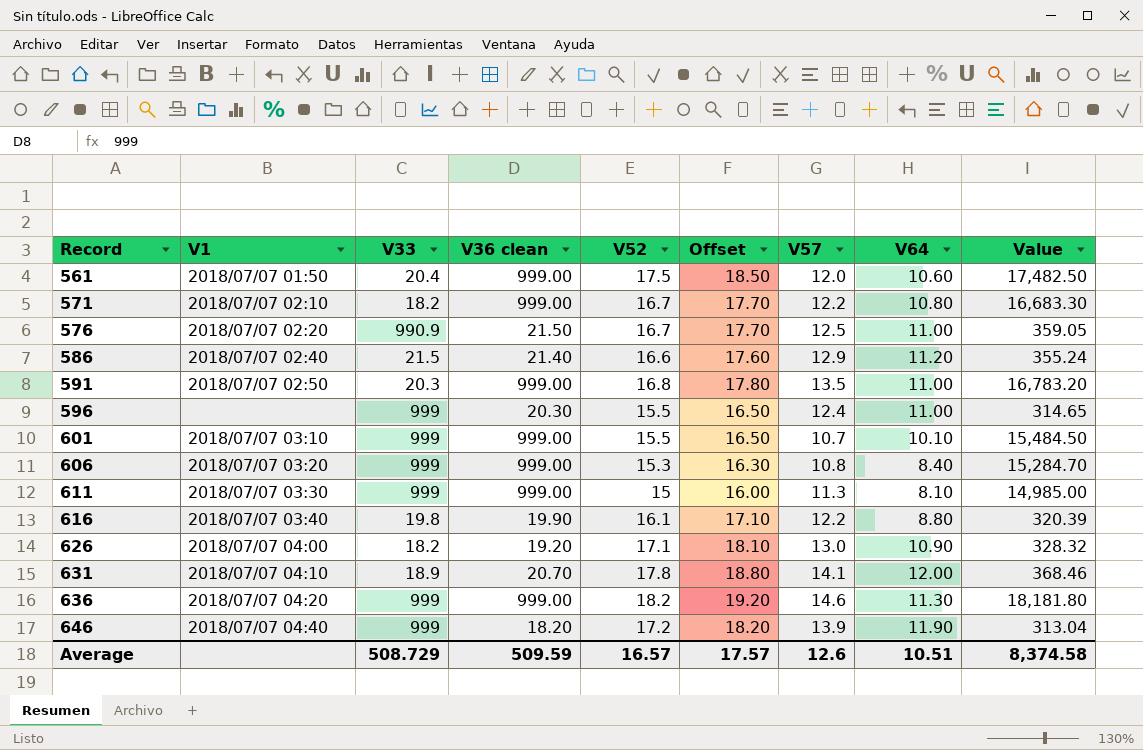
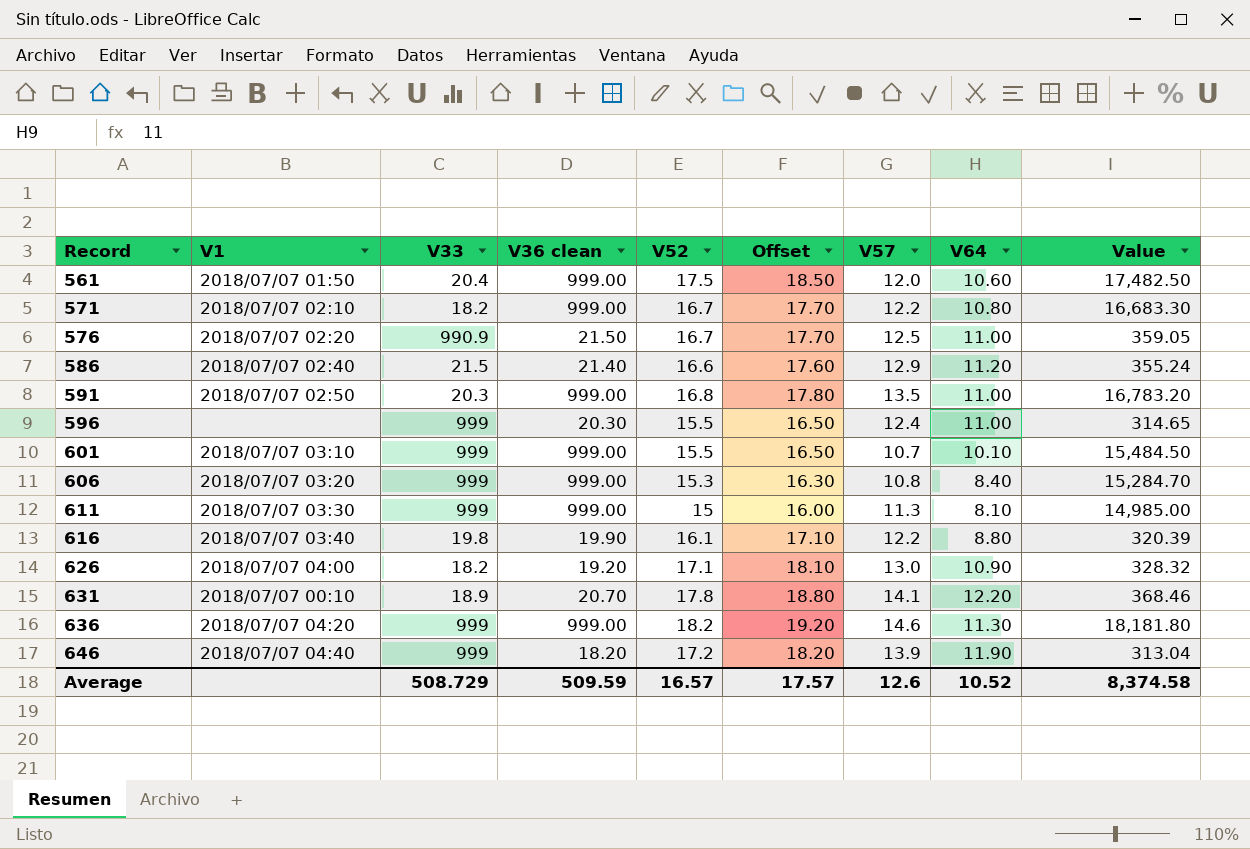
631 | V1: 2018/07/07 04:10 -> 2018/07/07 00:10
631 | V64: 12.00 -> 12.20
Average | V64: 10.51 -> 10.52

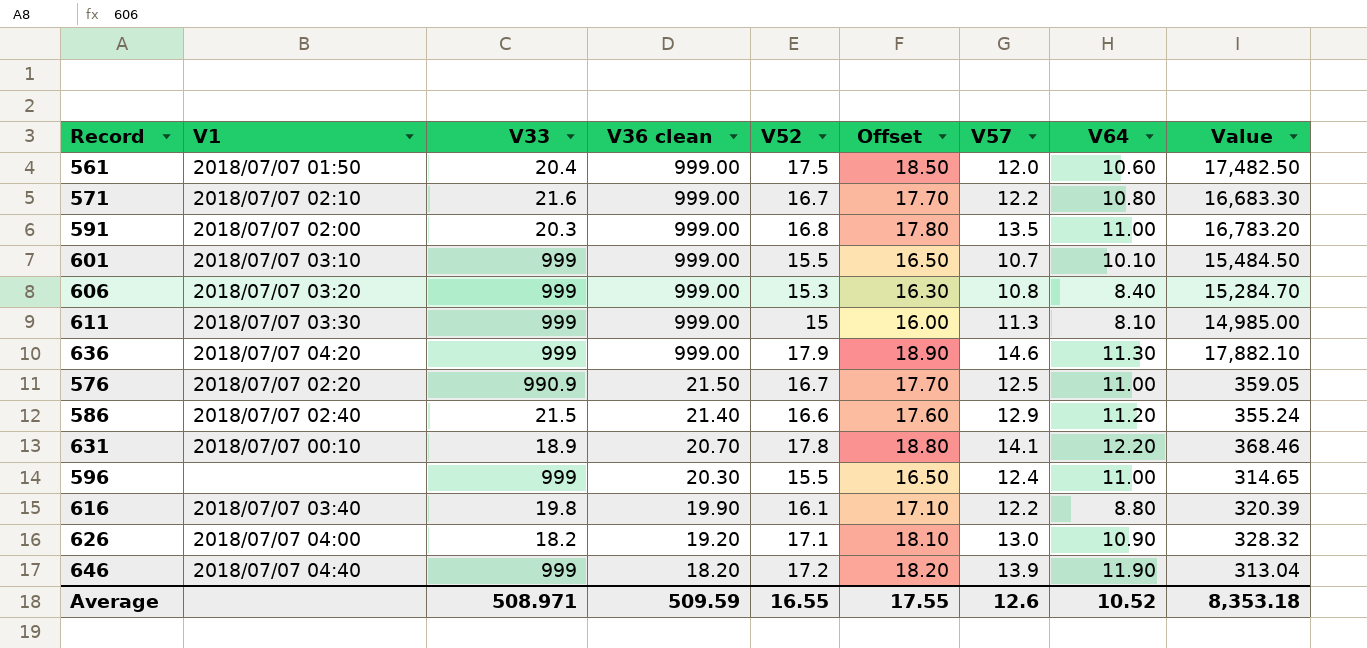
row order: Record ascending -> V36 clean descending
571 | V33: 18.2 -> 21.6
591 | V1: 2018/07/07 02:50 -> 2018/07/07 02:00
636 | V52: 18.2 -> 17.9
636 | Offset: 19.20 -> 18.90
636 | Value: 18,181.80 -> 17,882.10
Average | V33: 508.729 -> 508.971
Average | V52: 16.57 -> 16.55
Average | Offset: 17.57 -> 17.55
Average | Value: 8,374.58 -> 8,353.18

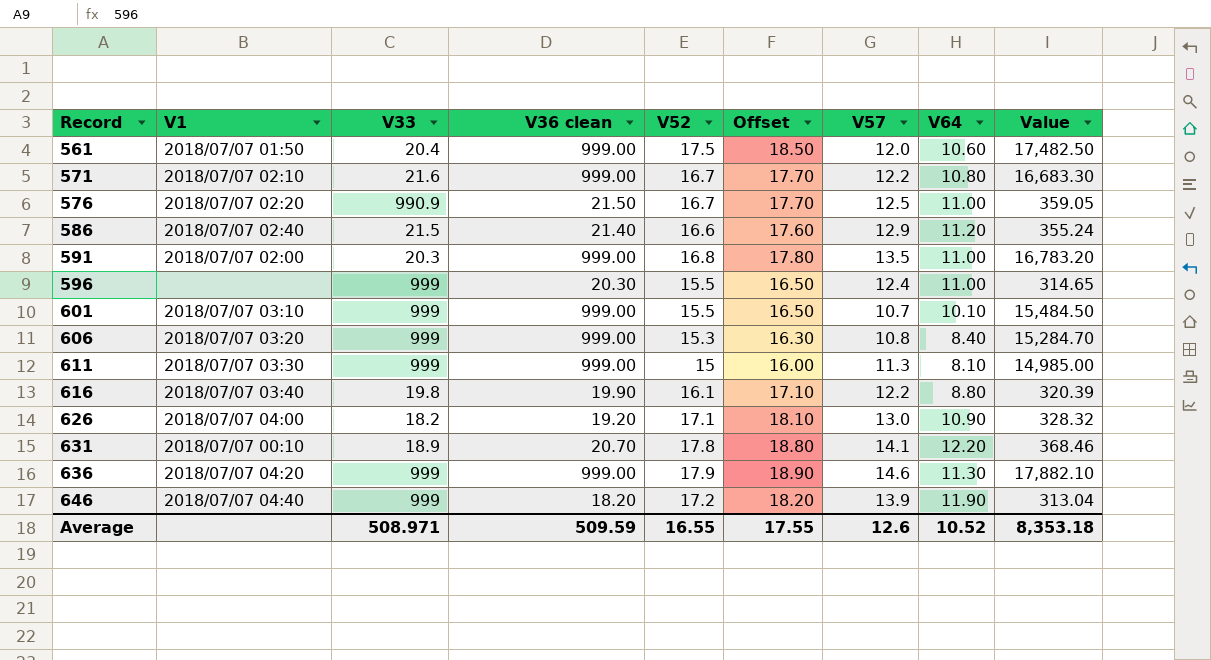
row order: V36 clean descending -> Record ascending

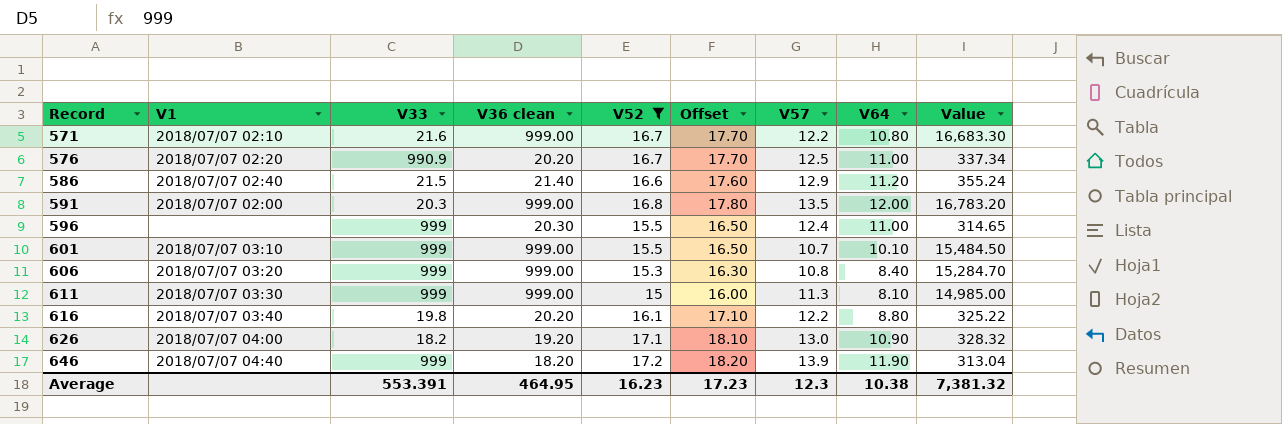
filter: none -> V52 <= 17.2
576 | V36 clean: 21.50 -> 20.20
576 | Value: 359.05 -> 337.34
591 | V64: 11.00 -> 12.00
616 | V36 clean: 19.90 -> 20.20
616 | Value: 320.39 -> 325.22
Average | V33: 508.971 -> 553.391
Average | V36 clean: 509.59 -> 464.95
Average | V52: 16.55 -> 16.23
Average | Offset: 17.55 -> 17.23
Average | V57: 12.6 -> 12.3
Average | V64: 10.52 -> 10.38
Average | Value: 8,353.18 -> 7,381.32

